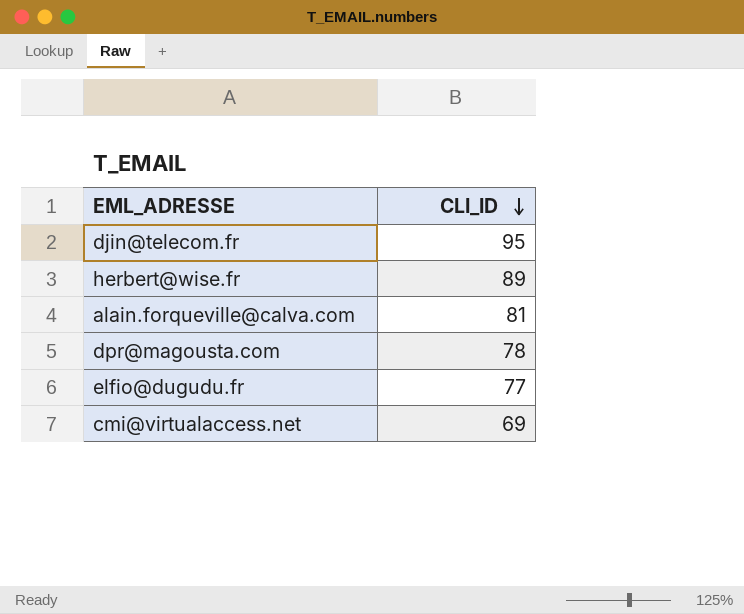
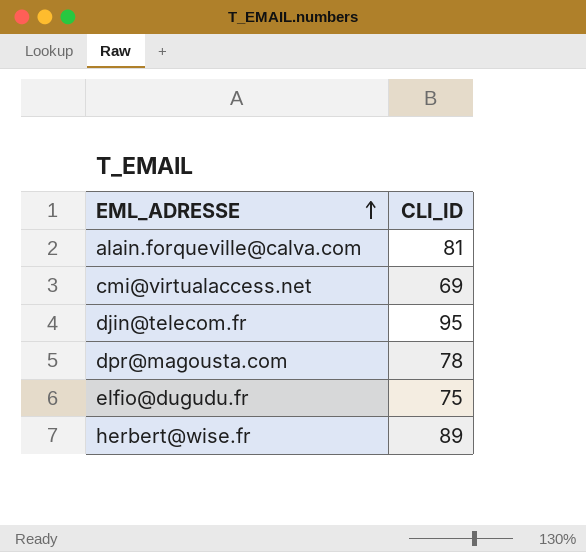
row order: CLI_ID descending -> EML_ADRESSE ascending
elfio@dugudu.fr | CLI_ID: 77 -> 75

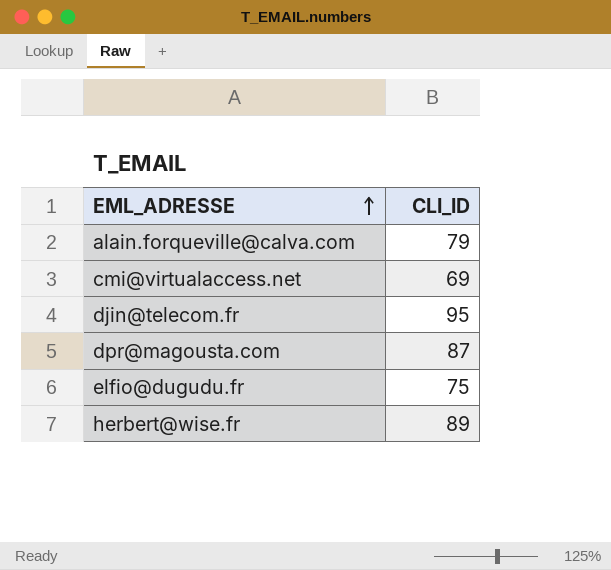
alain.forqueville@calva.com | CLI_ID: 81 -> 79
dpr@magousta.com | CLI_ID: 78 -> 87

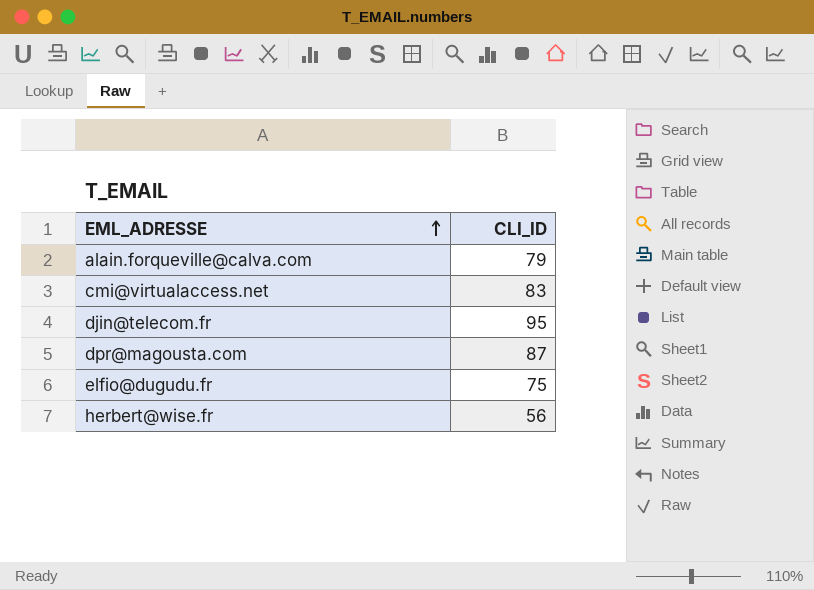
cmi@virtualaccess.net | CLI_ID: 69 -> 83
herbert@wise.fr | CLI_ID: 89 -> 56

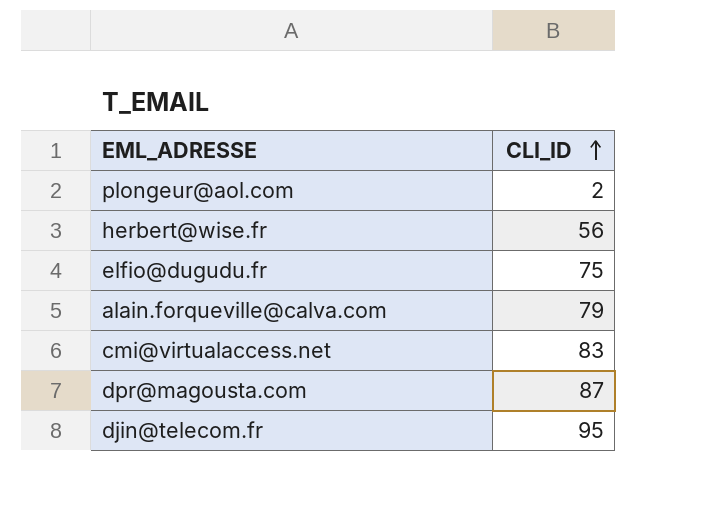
row order: EML_ADRESSE ascending -> CLI_ID ascending
row plongeur@aol.com: none -> 2

